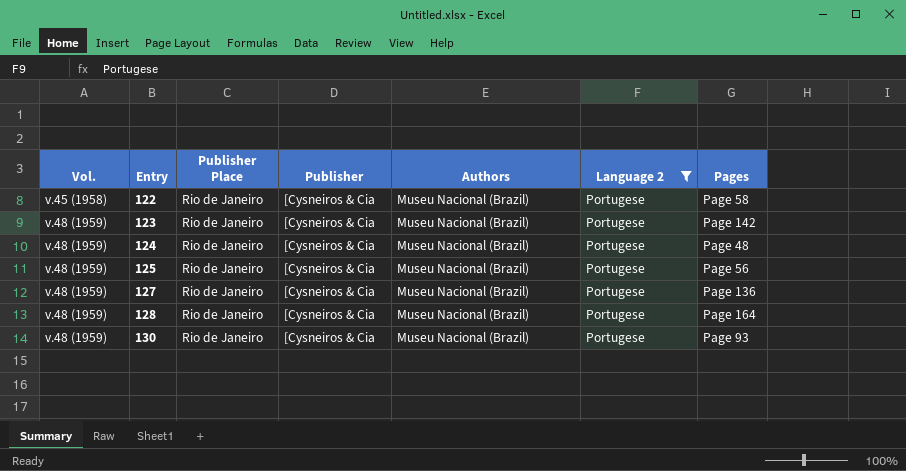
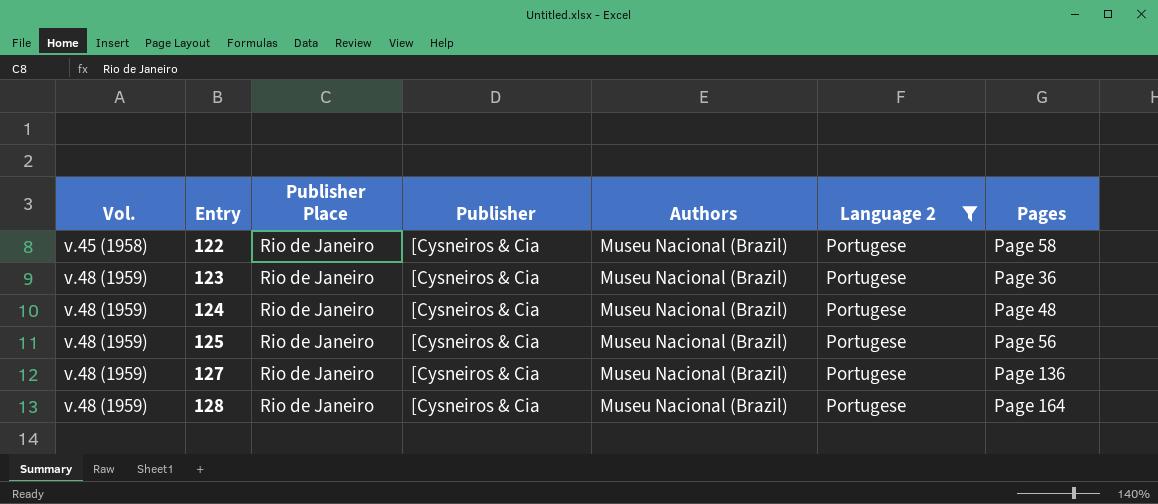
row 130: v.48 (1959) | Rio de Janeiro | [Cysneiros & Cia | Museu Nacional (Brazil) | Portugese | Page 93 -> none
123 | Pages: Page 142 -> Page 36

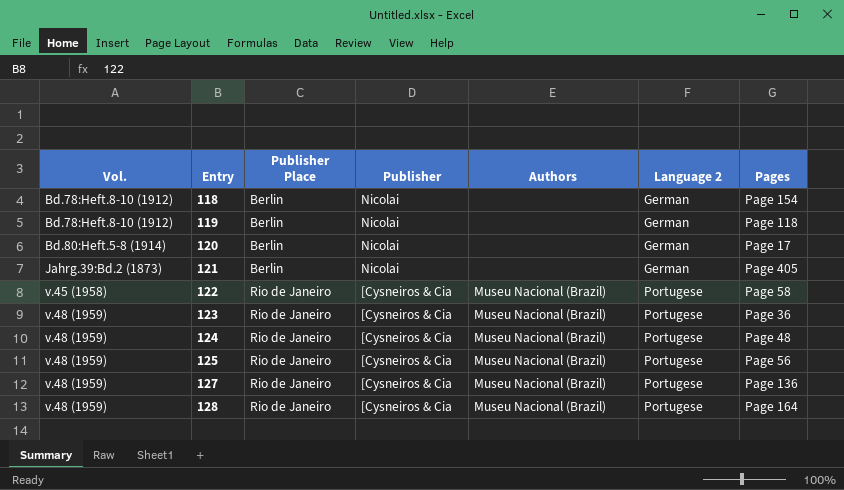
filter: Language 2 = Portugese -> none

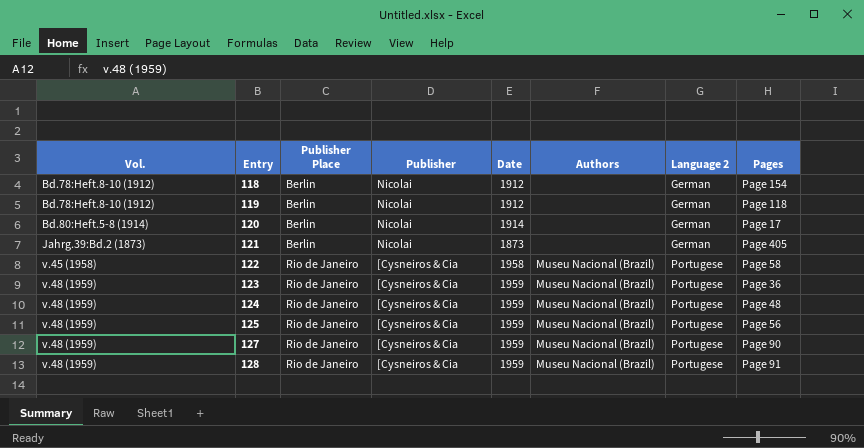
column Date | position: none -> 5
127 | Pages: Page 136 -> Page 90
128 | Pages: Page 164 -> Page 91

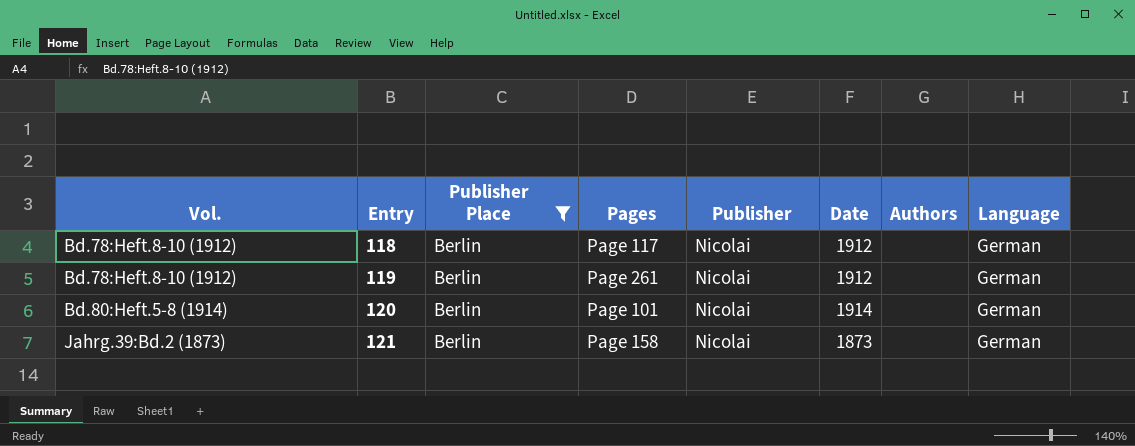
filter: none -> Publisher Place = Berlin
column Pages | position: 8 -> 4
column name: Language 2 -> Language
118 | Pages: Page 154 -> Page 117
119 | Pages: Page 118 -> Page 261
120 | Pages: Page 17 -> Page 101
121 | Pages: Page 405 -> Page 158

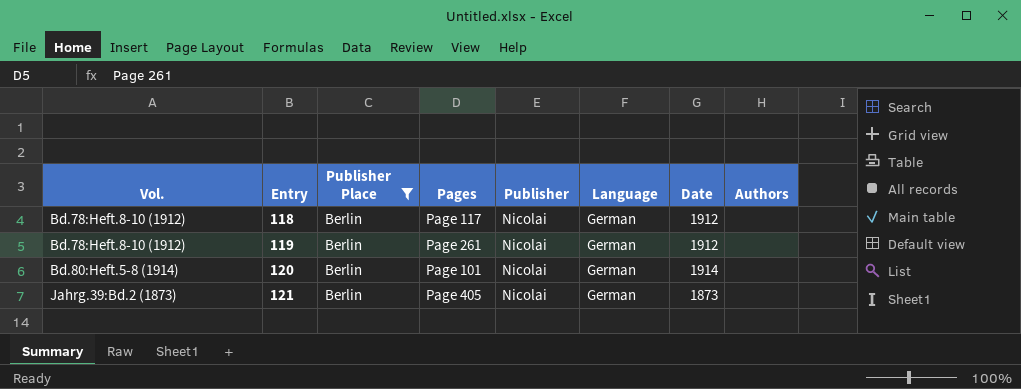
column Language | position: 8 -> 6
121 | Pages: Page 158 -> Page 405

